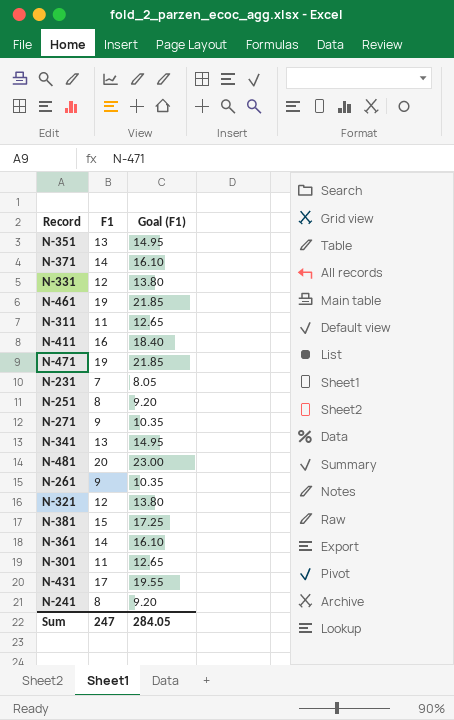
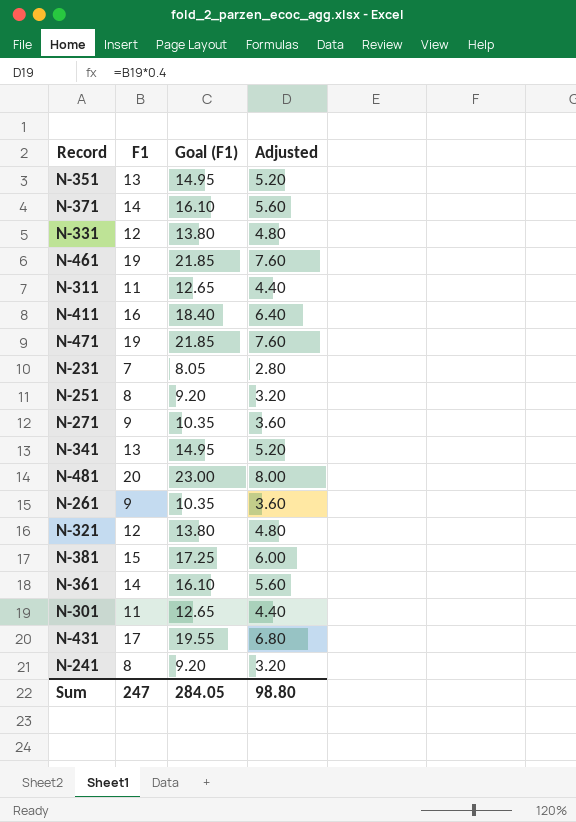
column Adjusted | formula: none -> [F1] * 0.4

